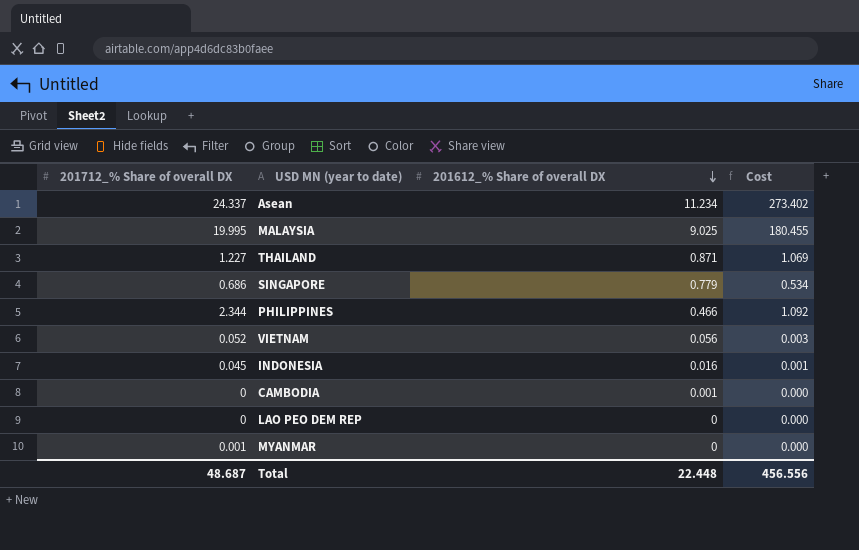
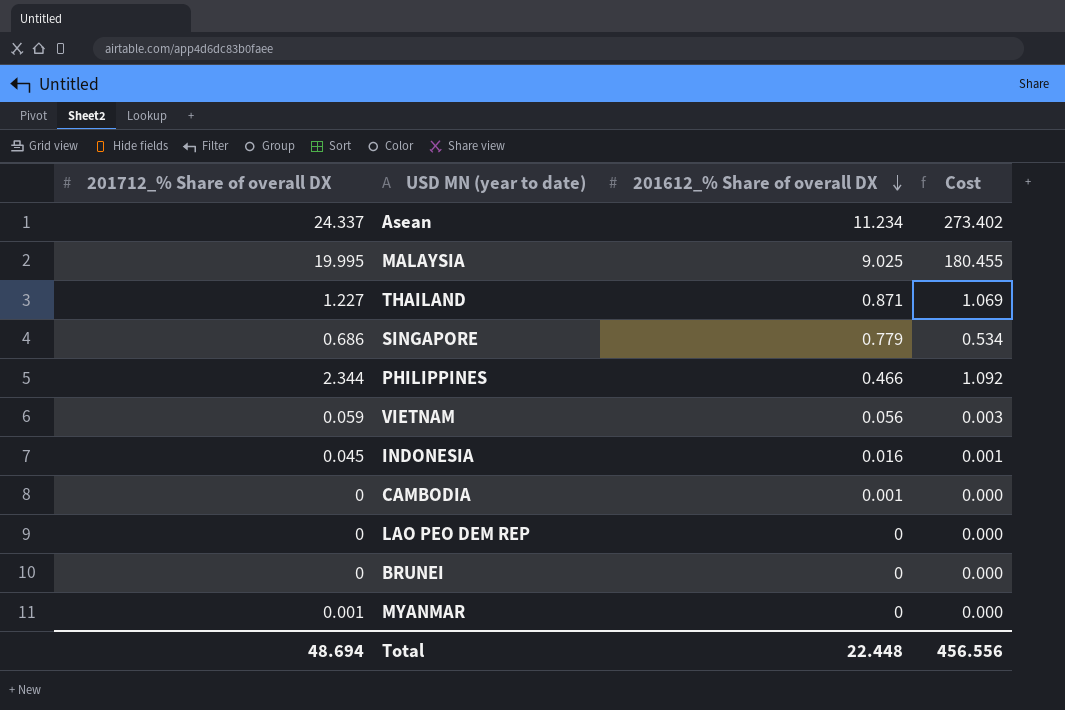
VIETNAM | 201712_% Share of overall DX: 0.052 -> 0.059
row BRUNEI: none -> 0 | 0 | 0.000
Total | 201712_% Share of overall DX: 48.687 -> 48.694

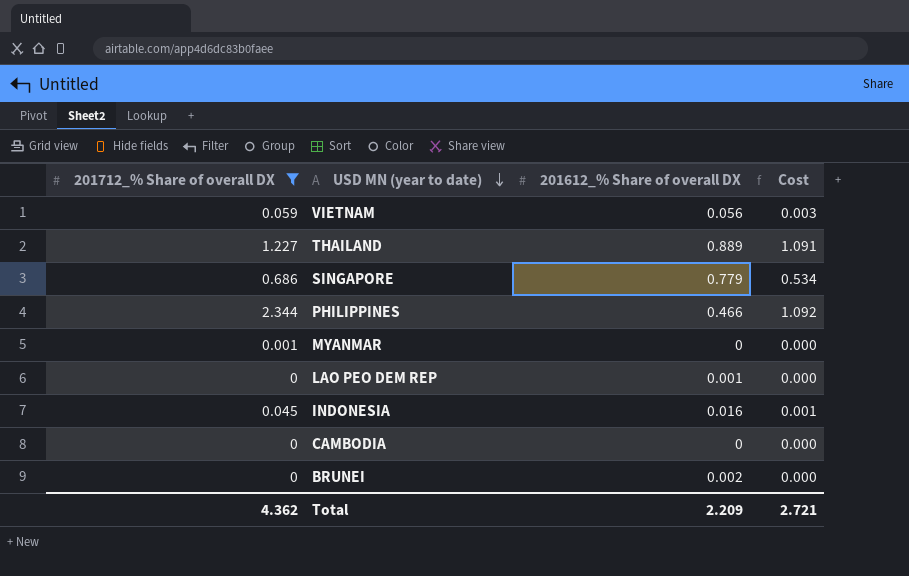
filter: none -> 201712_% Share of overall DX <= 2.344
row order: 201612_% Share of overall DX descending -> USD MN (year to date) descending
THAILAND | 201612_% Share of overall DX: 0.871 -> 0.889
THAILAND | Cost: 1.069 -> 1.091
LAO PEO DEM REP | 201612_% Share of overall DX: 0 -> 0.001
CAMBODIA | 201612_% Share of overall DX: 0.001 -> 0
BRUNEI | 201612_% Share of overall DX: 0 -> 0.002
Total | 201712_% Share of overall DX: 48.694 -> 4.362
Total | 201612_% Share of overall DX: 22.448 -> 2.209
Total | Cost: 456.556 -> 2.721

